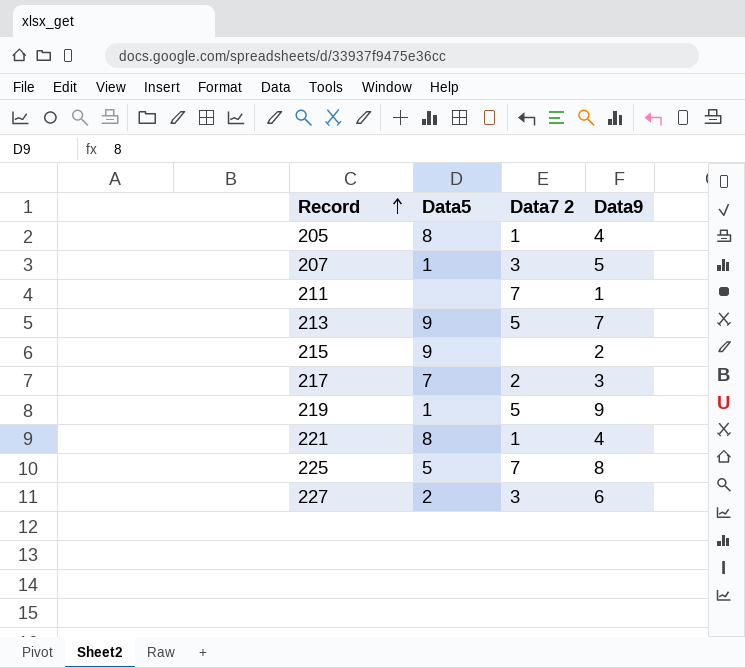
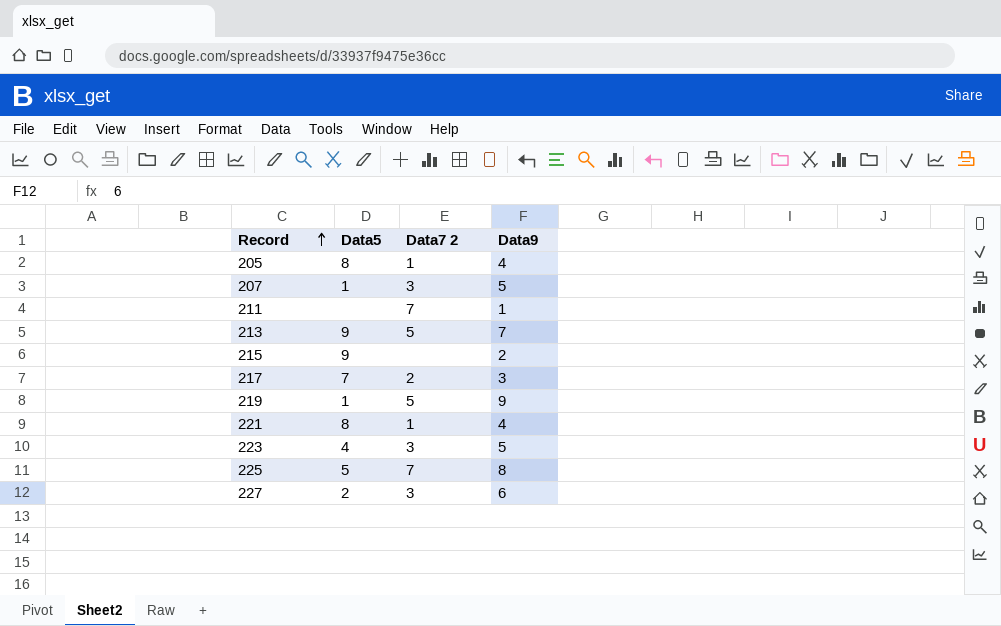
row 223: none -> 4 | 3 | 5

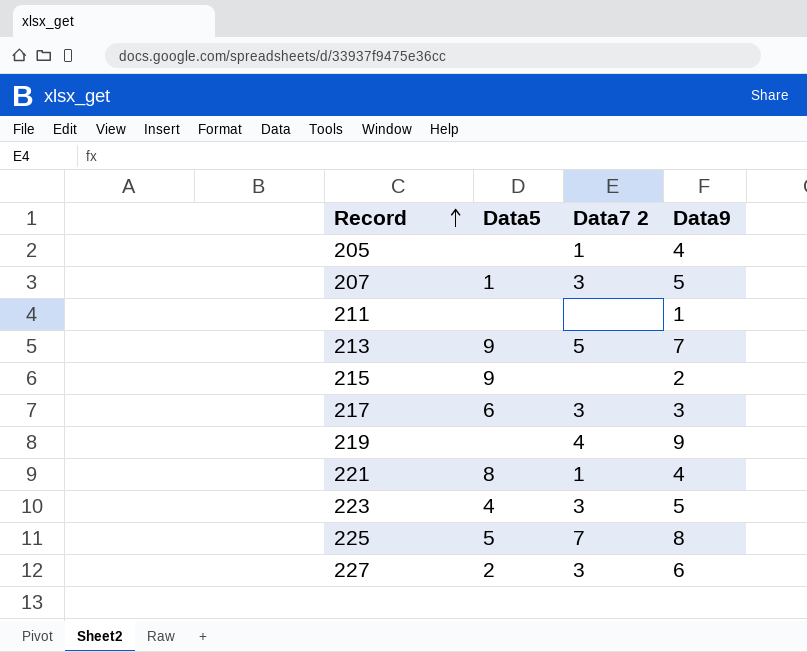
205 | Data5: 8 -> none
211 | Data7 2: 7 -> none
217 | Data5: 7 -> 6
217 | Data7 2: 2 -> 3
219 | Data5: 1 -> none
219 | Data7 2: 5 -> 4

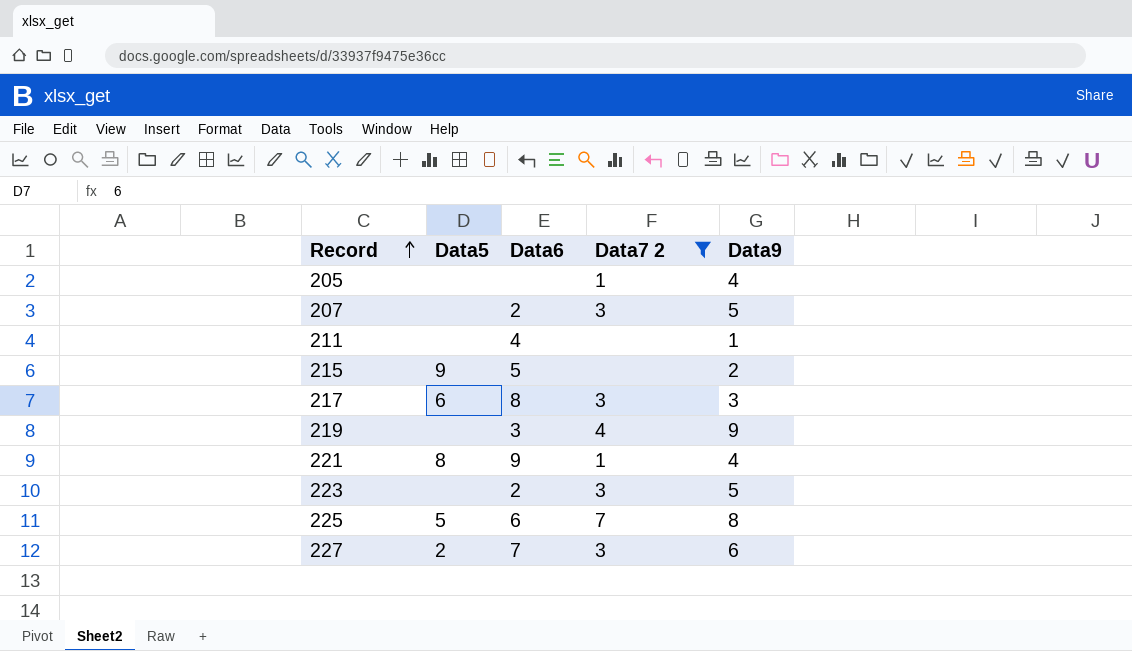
filter: none -> Data7 2 != 5
column Data6 | position: none -> 3
207 | Data5: 1 -> none
223 | Data5: 4 -> none

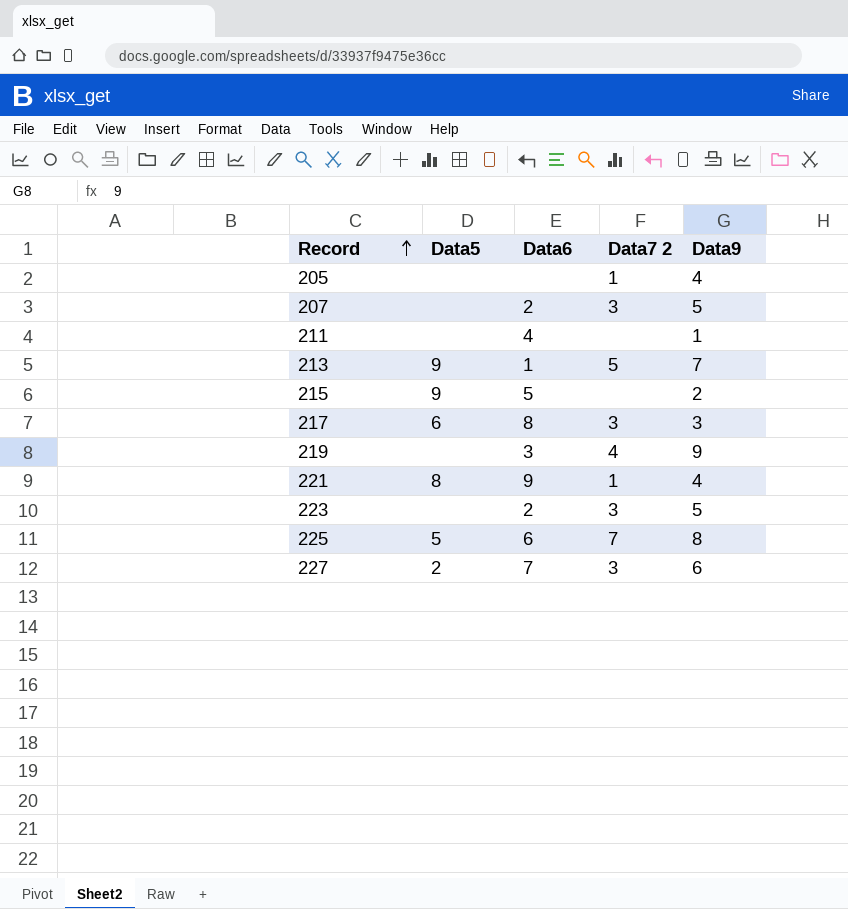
filter: Data7 2 != 5 -> none

